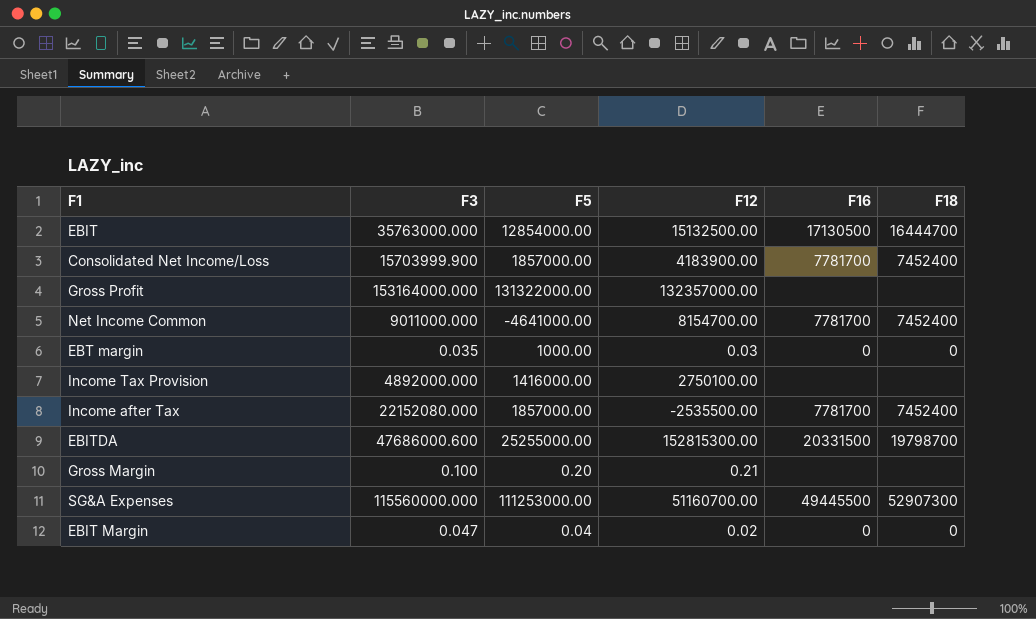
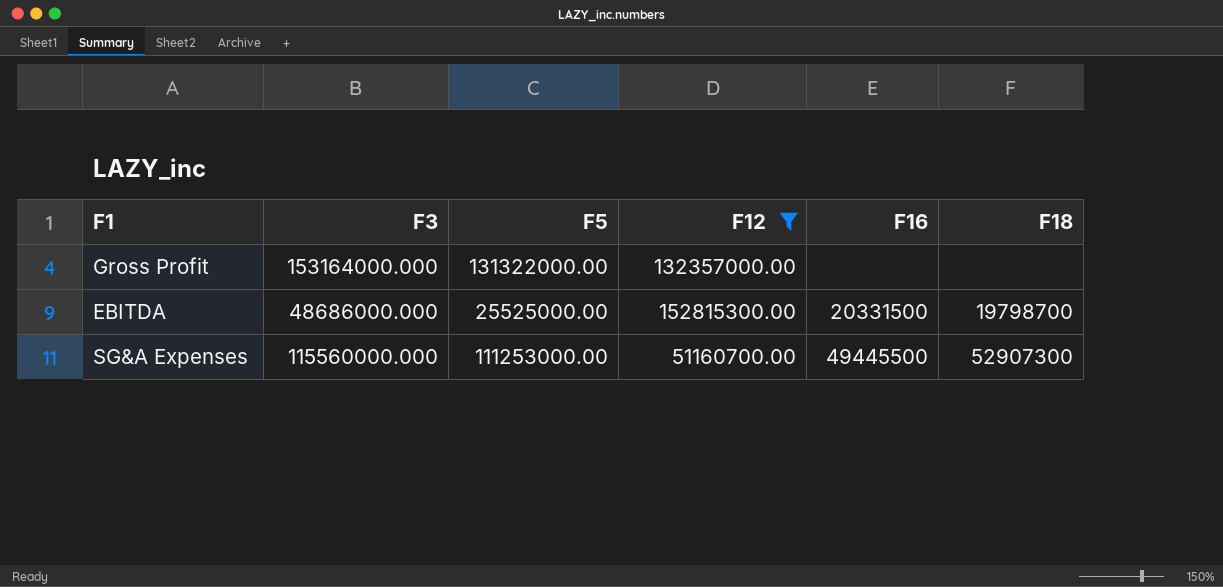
filter: none -> F12 >= 51160700.00
EBITDA | F3: 47686000.600 -> 48686000.000
EBITDA | F5: 25255000.00 -> 25525000.00

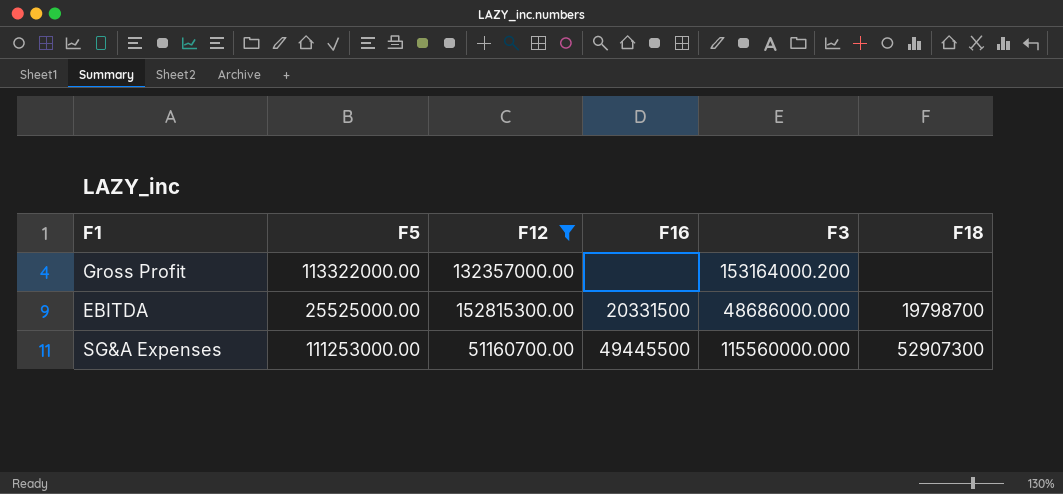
column F3 | position: 2 -> 5
Gross Profit | F5: 131322000.00 -> 113322000.00
Gross Profit | F3: 153164000.000 -> 153164000.200

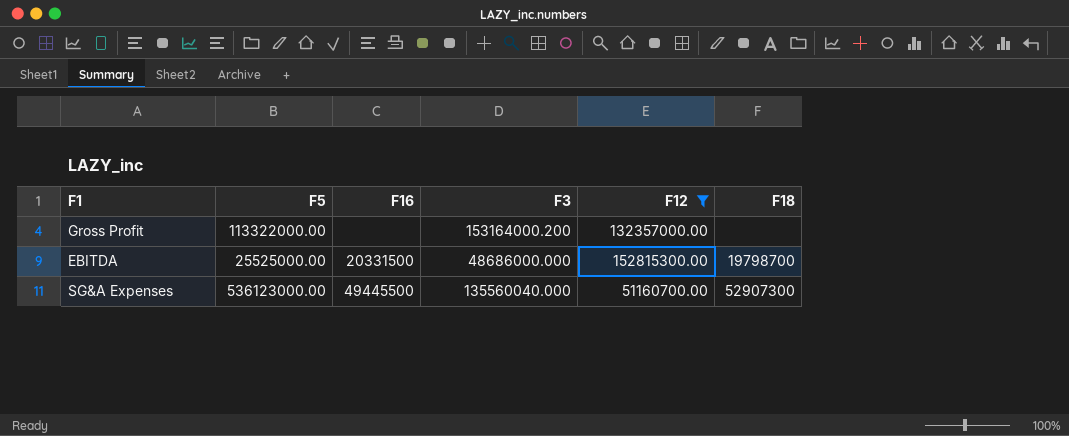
column F12 | position: 3 -> 5
SG&A Expenses | F5: 111253000.00 -> 536123000.00
SG&A Expenses | F3: 115560000.000 -> 135560040.000

